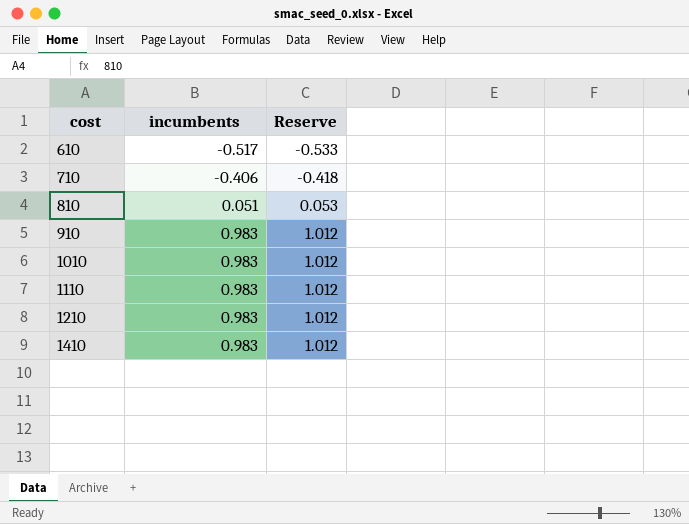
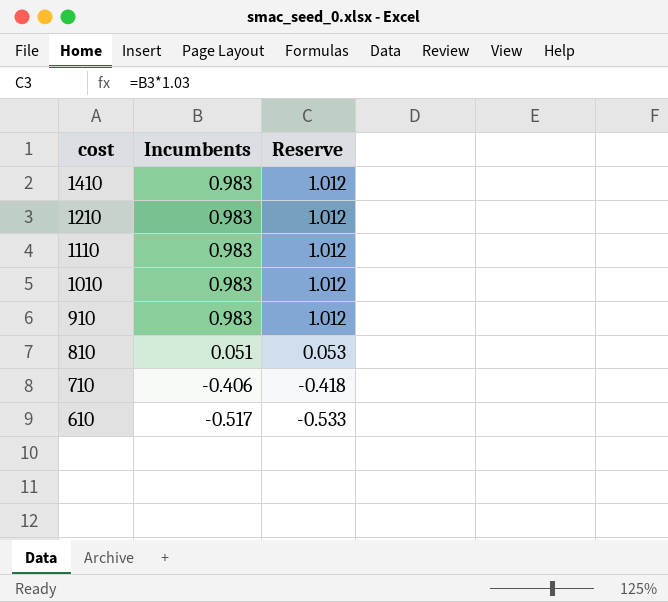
row order: cost ascending -> cost descending
column name: incumbents -> Incumbents

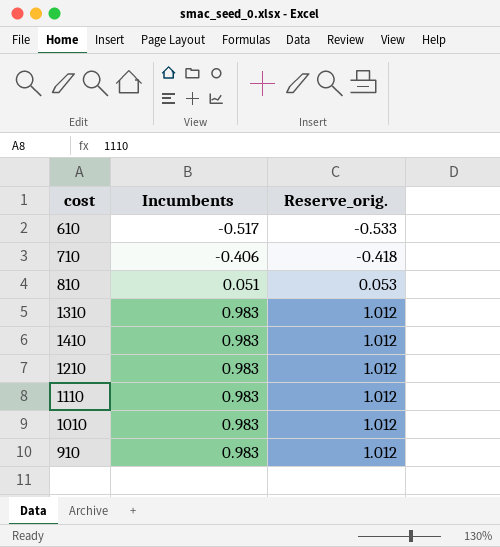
row order: cost descending -> Incumbents ascending
column name: Reserve -> Reserve_orig.
row 1310: none -> 0.983 | 1.012

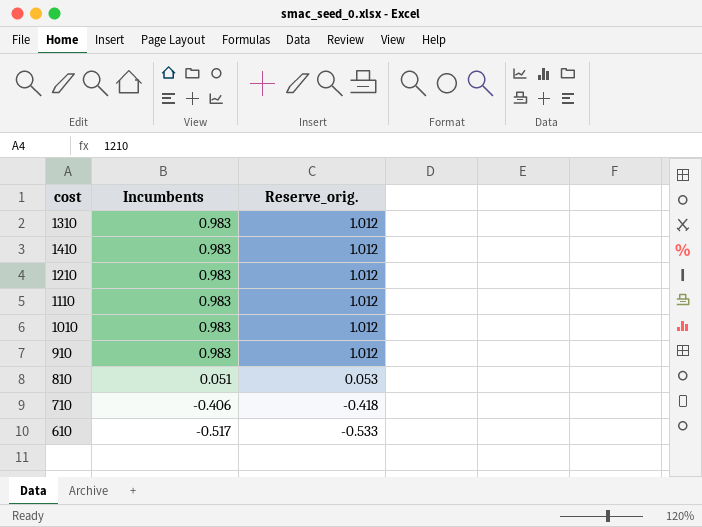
row order: Incumbents ascending -> Incumbents descending

